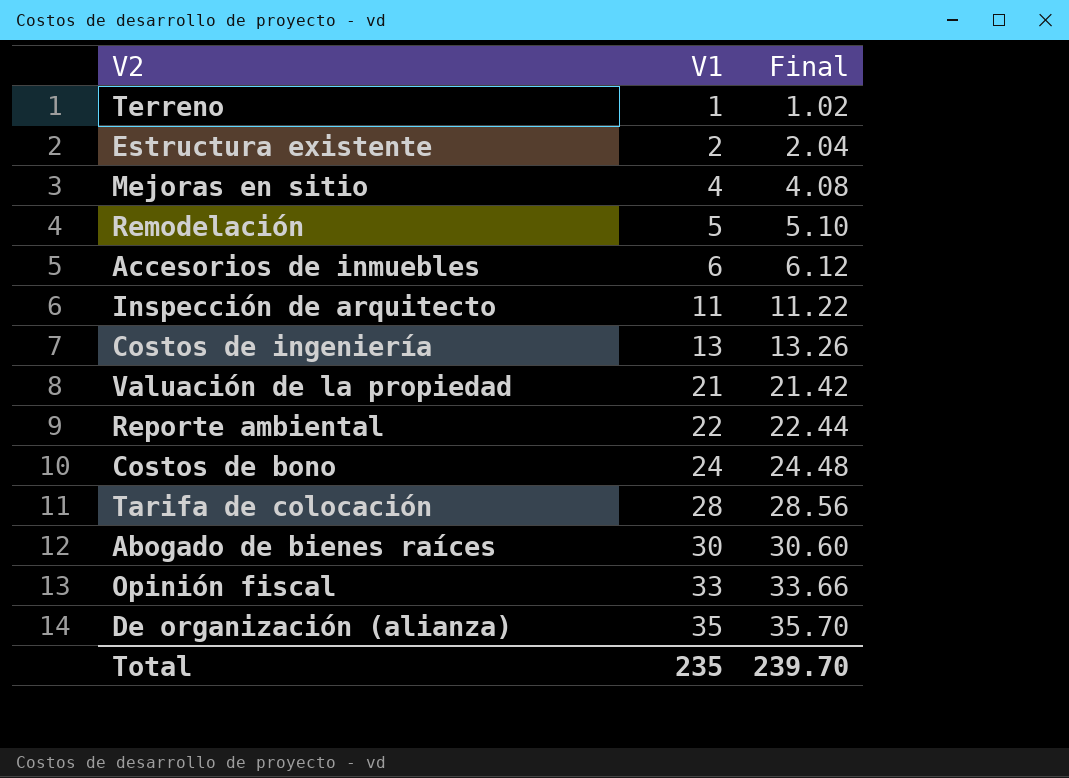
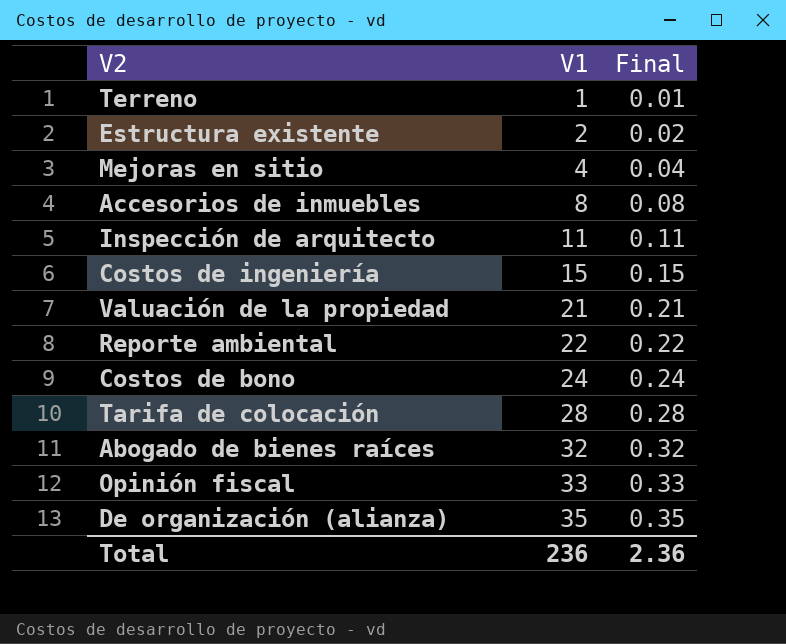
column Final | formula: [V1] * 1.02 -> [V1] * 0.01
row Remodelación: 5 | 5.10 -> none
Accesorios de inmuebles | V1: 6 -> 8
Costos de ingeniería | V1: 13 -> 15
Abogado de bienes raíces | V1: 30 -> 32
Total | V1: 235 -> 236
Total | Final: 239.70 -> 2.36

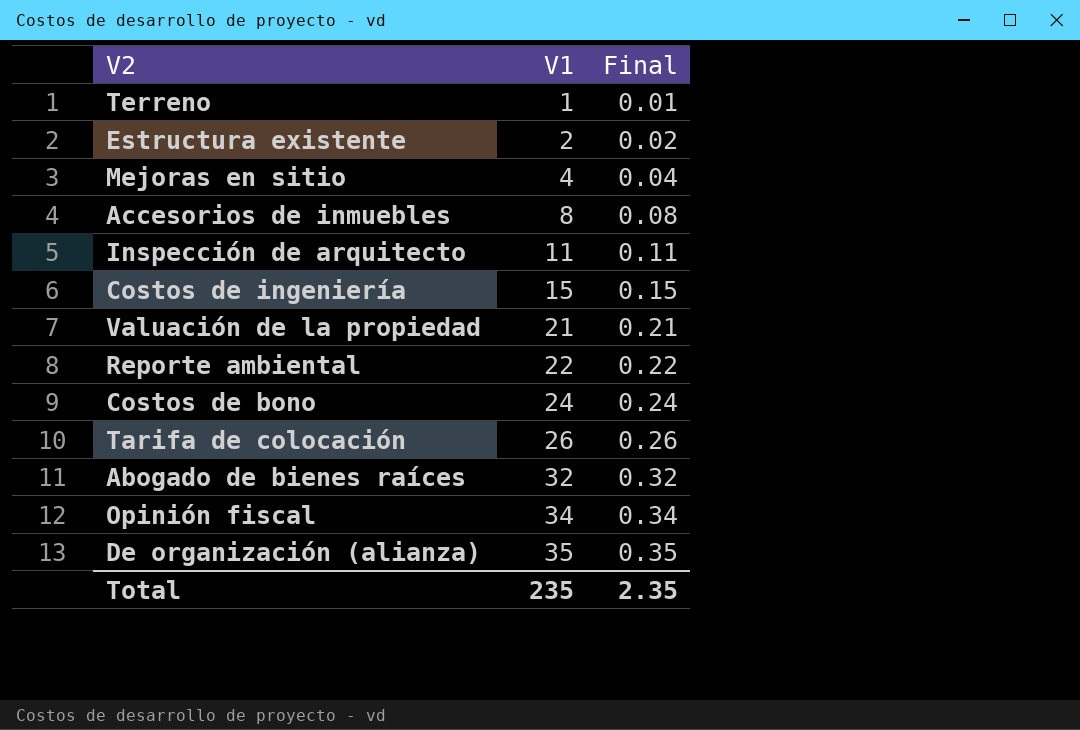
Tarifa de colocación | V1: 28 -> 26
Tarifa de colocación | Final: 0.28 -> 0.26
Opinión fiscal | V1: 33 -> 34
Opinión fiscal | Final: 0.33 -> 0.34
Total | V1: 236 -> 235
Total | Final: 2.36 -> 2.35

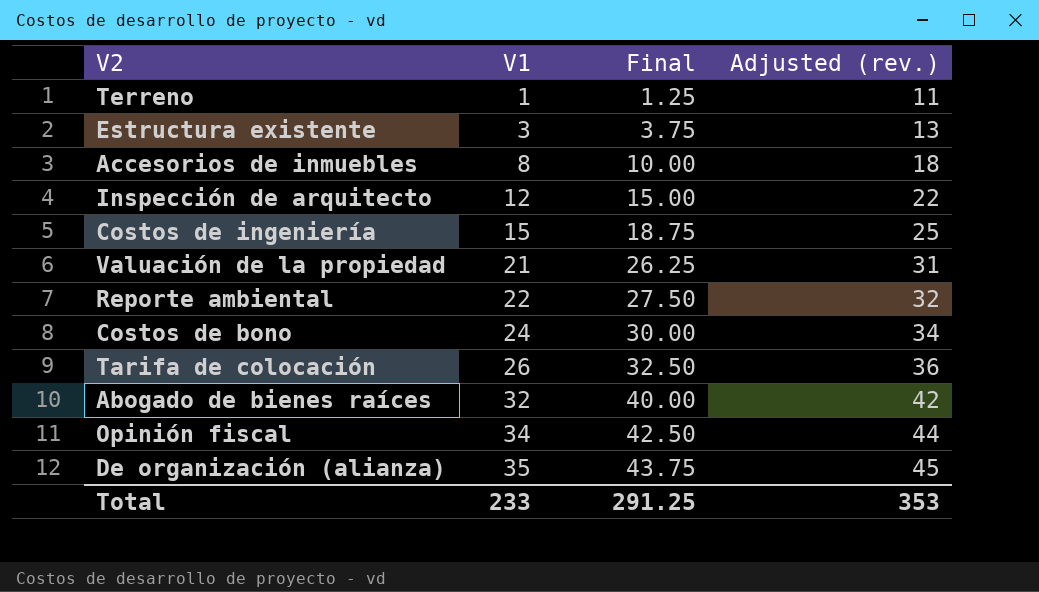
column Final | formula: [V1] * 0.01 -> [V1] * 1.25
column Adjusted (rev.) | formula: none -> [V1] + 10
row Mejoras en sitio: 4 | 0.04 -> none
Estructura existente | V1: 2 -> 3
Inspección de arquitecto | V1: 11 -> 12
Total | V1: 235 -> 233
Total | Final: 2.35 -> 291.25

